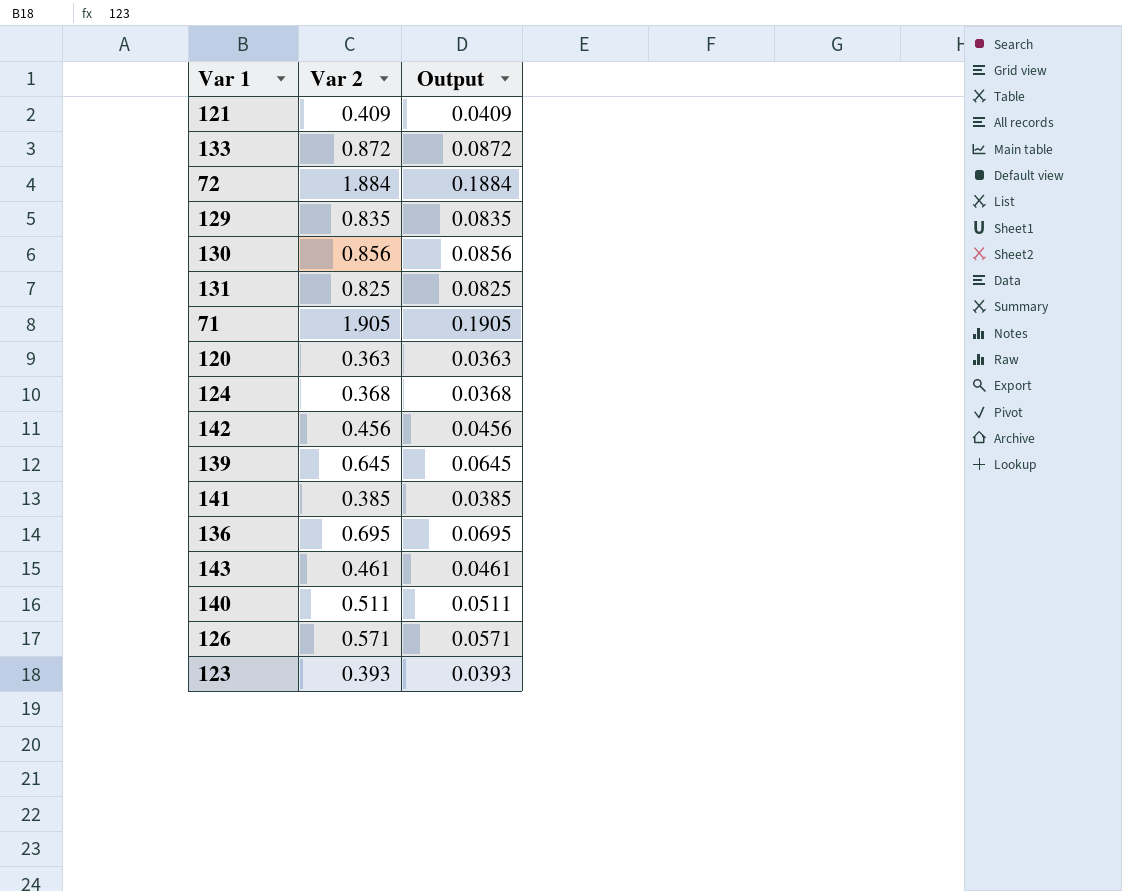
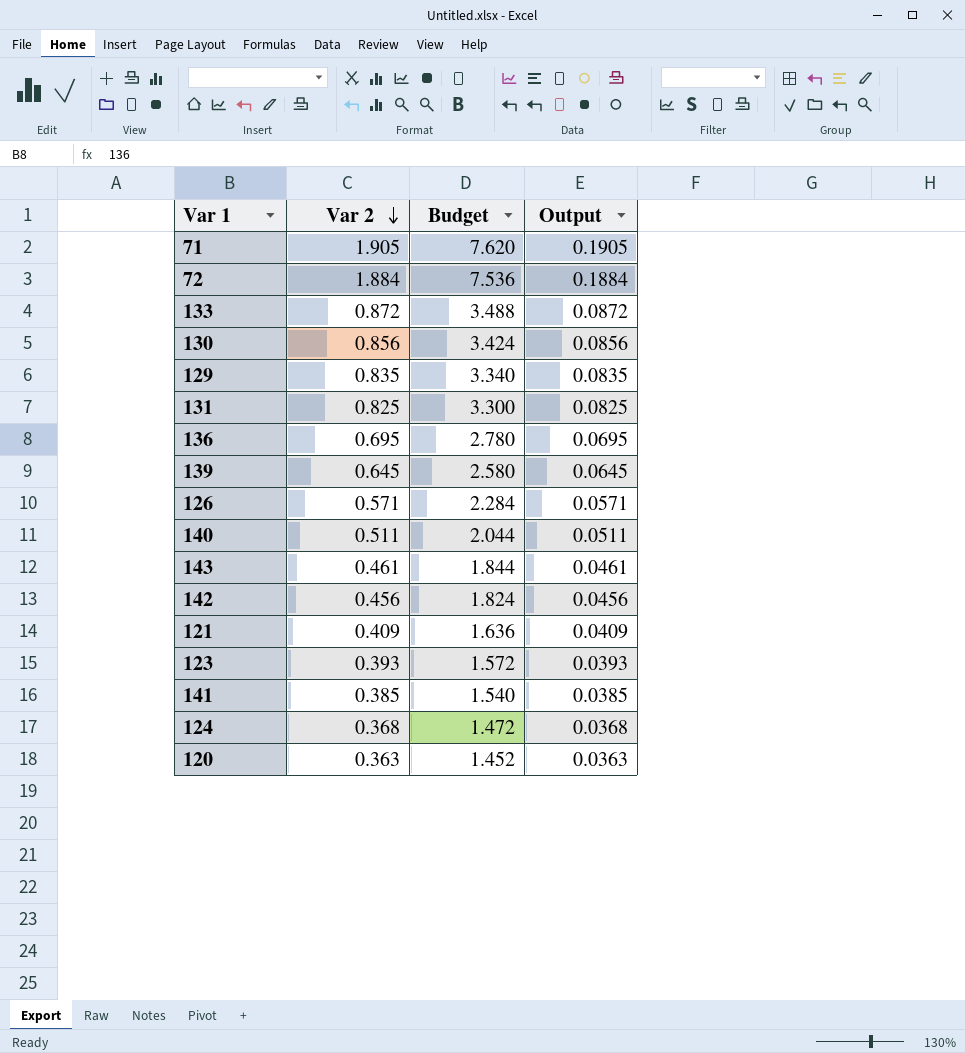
row order: none -> Var 2 descending
column Budget | formula: none -> [Var 2] * 4

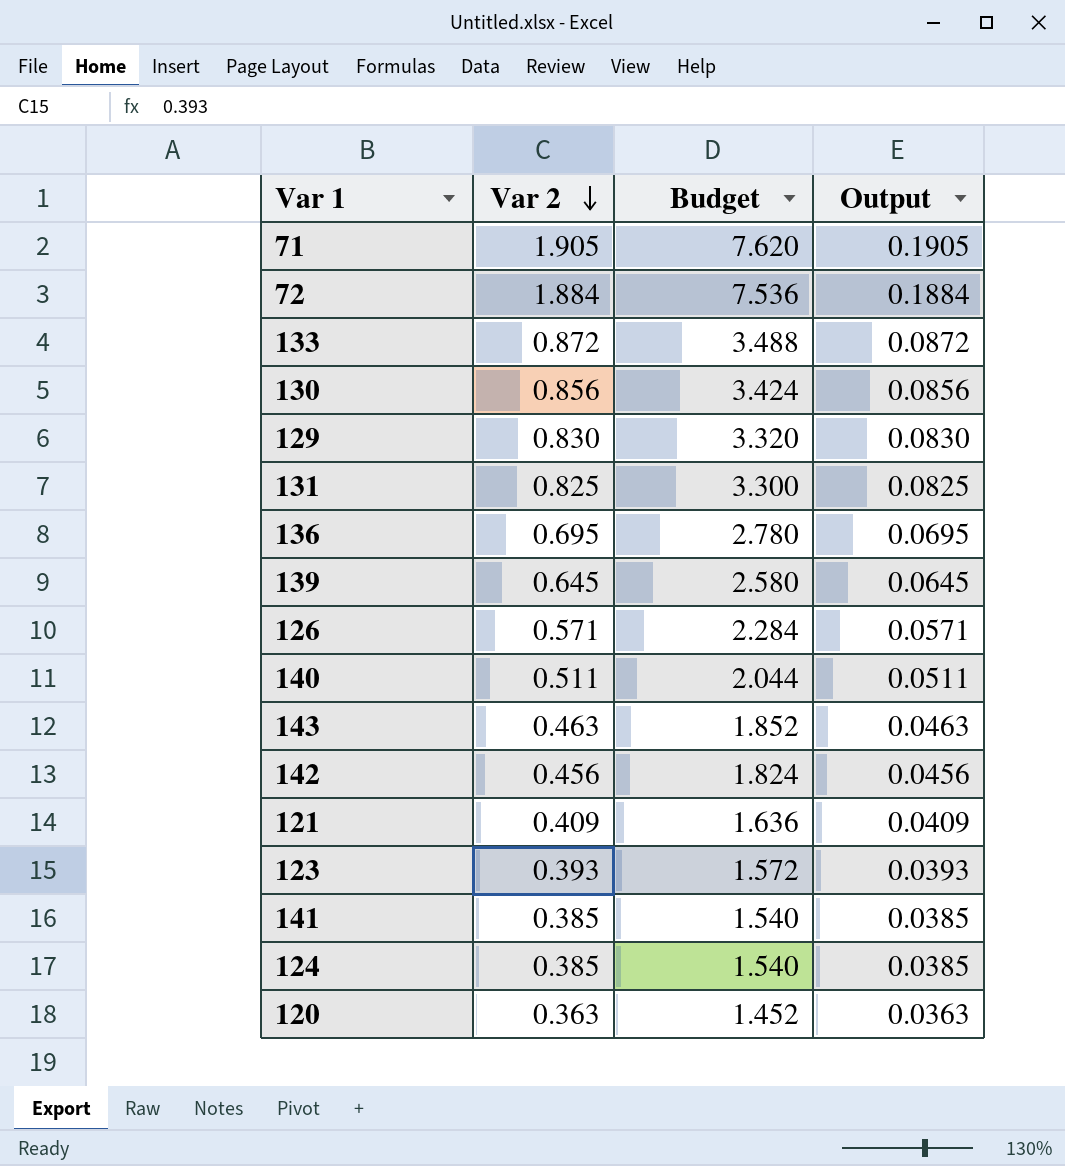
129 | Var 2: 0.835 -> 0.830
129 | Budget: 3.340 -> 3.320
129 | Output: 0.0835 -> 0.0830
143 | Var 2: 0.461 -> 0.463
143 | Budget: 1.844 -> 1.852
143 | Output: 0.0461 -> 0.0463
124 | Var 2: 0.368 -> 0.385
124 | Budget: 1.472 -> 1.540
124 | Output: 0.0368 -> 0.0385

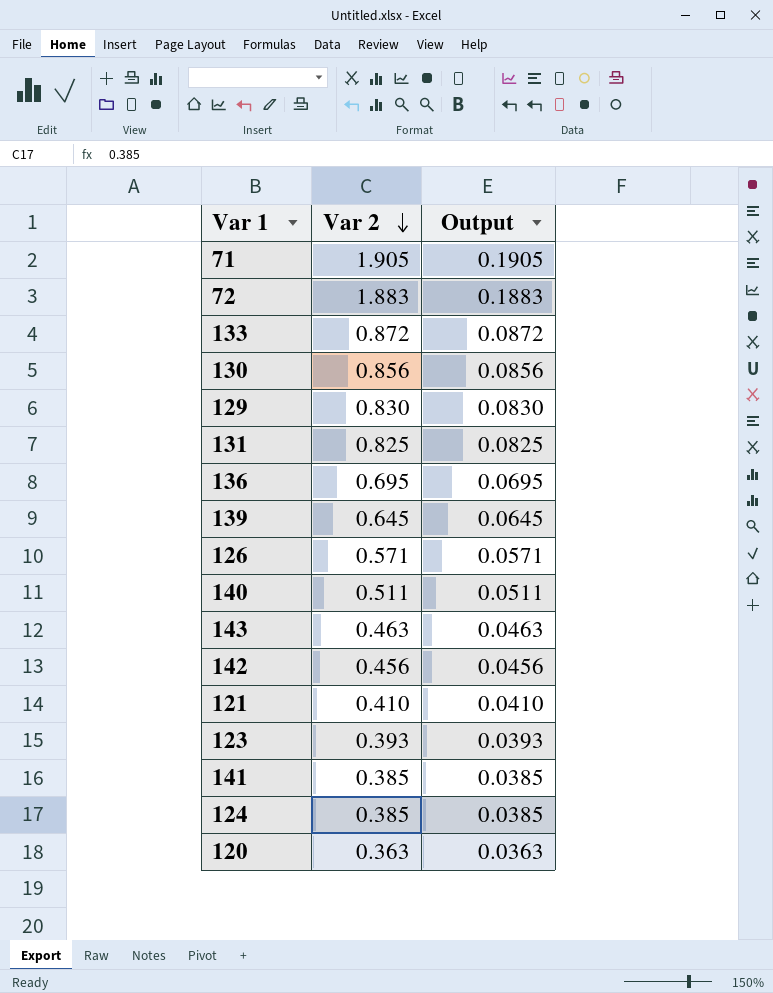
column Budget | formula: [Var 2] * 4 -> none
72 | Var 2: 1.884 -> 1.883
72 | Output: 0.1884 -> 0.1883
121 | Var 2: 0.409 -> 0.410
121 | Output: 0.0409 -> 0.0410

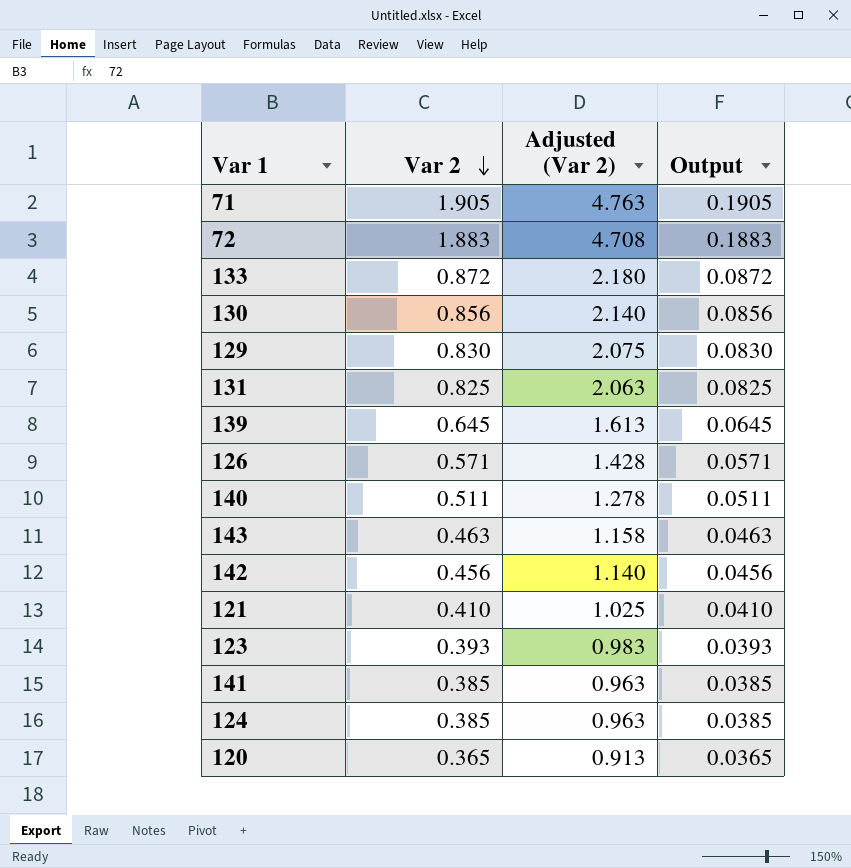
column Adjusted (Var 2) | formula: none -> [Var 2] * 2.5
row 136: 0.695 | 0.0695 -> none
120 | Var 2: 0.363 -> 0.365
120 | Output: 0.0363 -> 0.0365

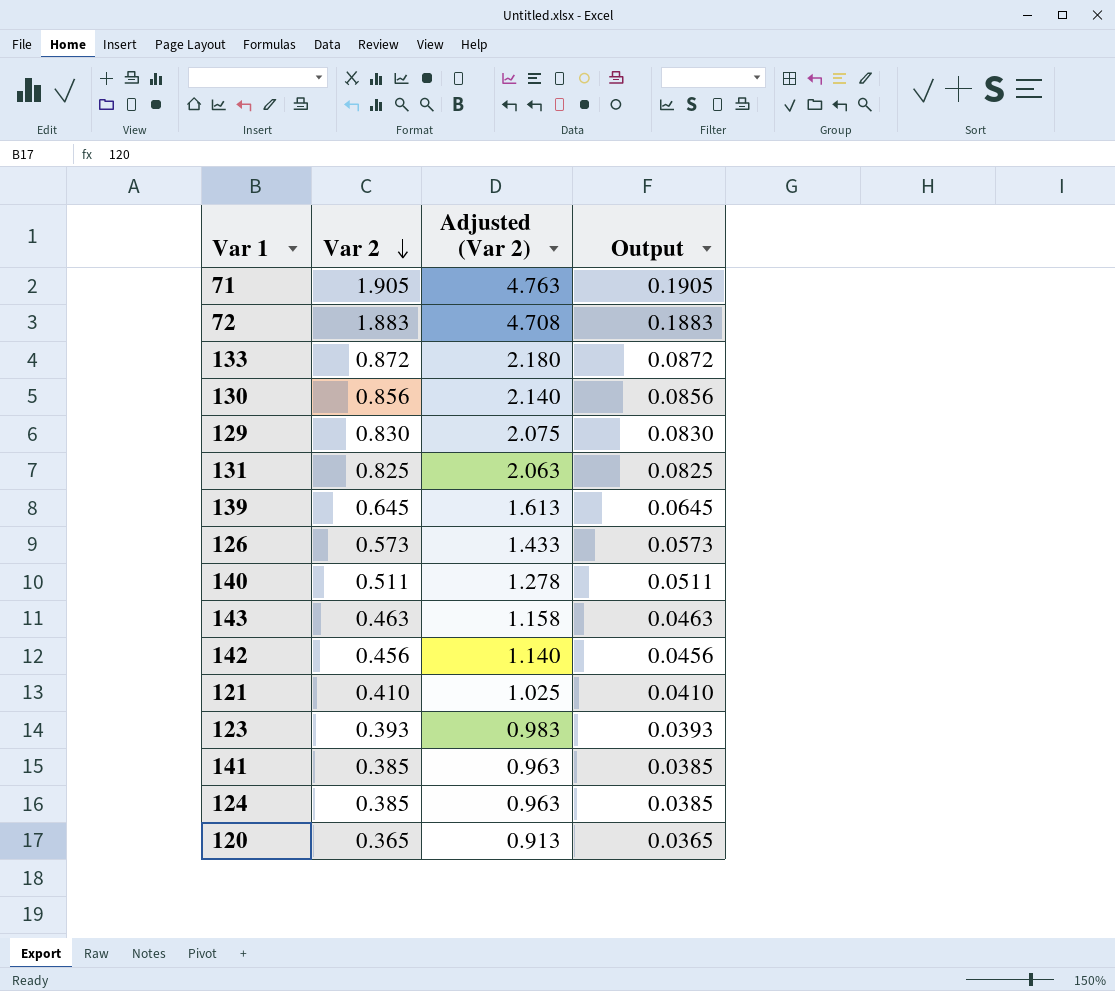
126 | Var 2: 0.571 -> 0.573
126 | Adjusted (Var 2): 1.428 -> 1.433
126 | Output: 0.0571 -> 0.0573

